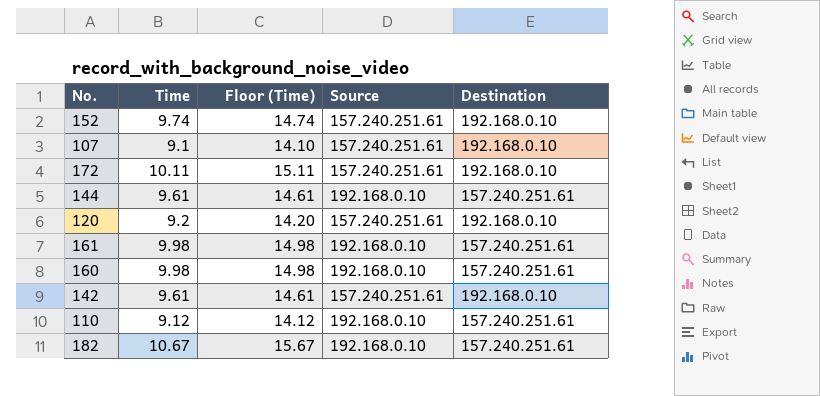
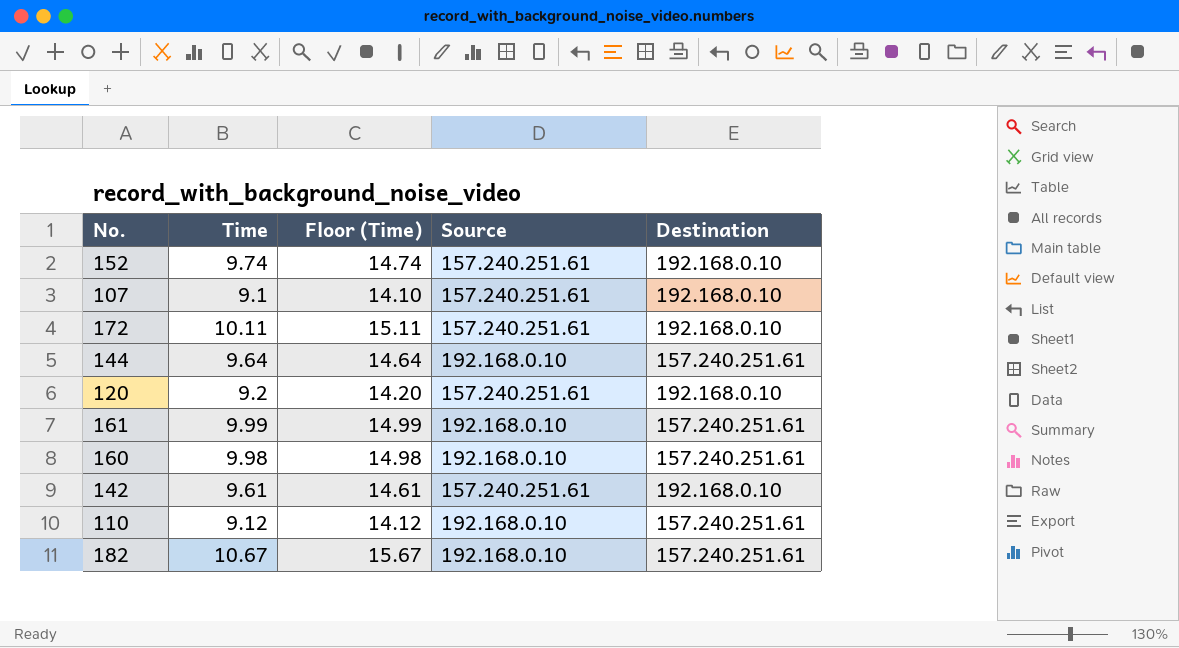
144 | Time: 9.61 -> 9.64
144 | Floor (Time): 14.61 -> 14.64
161 | Time: 9.98 -> 9.99
161 | Floor (Time): 14.98 -> 14.99

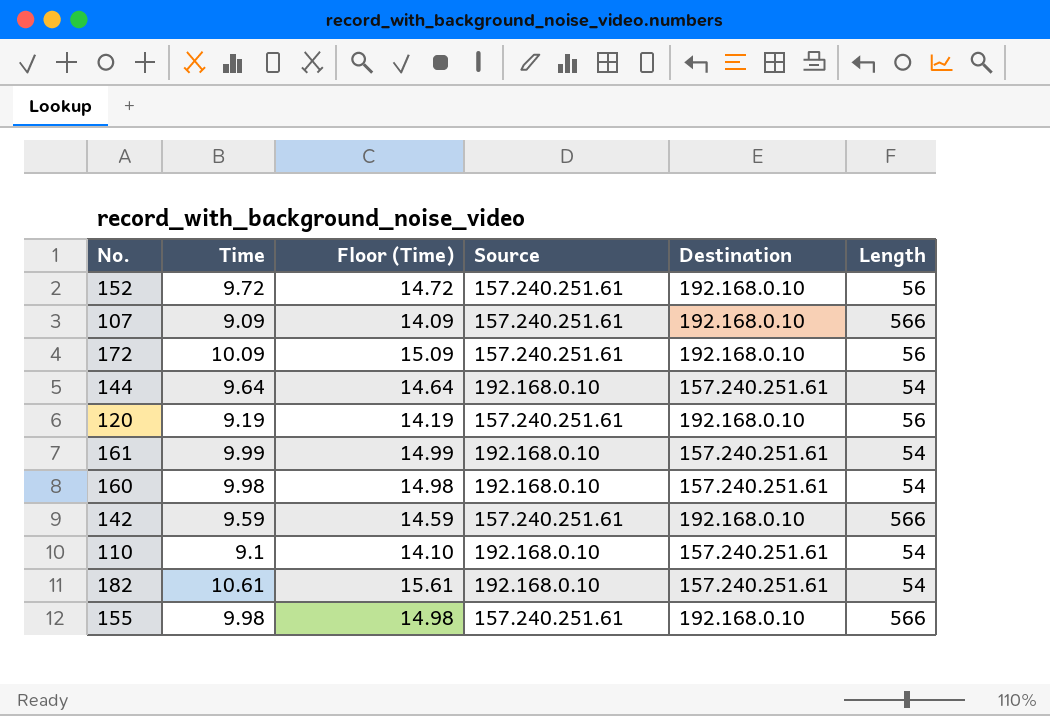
column Length | position: none -> 6
152 | Time: 9.74 -> 9.72
152 | Floor (Time): 14.74 -> 14.72
107 | Time: 9.1 -> 9.09
107 | Floor (Time): 14.10 -> 14.09
172 | Time: 10.11 -> 10.09
172 | Floor (Time): 15.11 -> 15.09
120 | Time: 9.2 -> 9.19
120 | Floor (Time): 14.20 -> 14.19
142 | Time: 9.61 -> 9.59
142 | Floor (Time): 14.61 -> 14.59
110 | Time: 9.12 -> 9.1
110 | Floor (Time): 14.12 -> 14.10
182 | Time: 10.67 -> 10.61
182 | Floor (Time): 15.67 -> 15.61
row 155: none -> 9.98 | 14.98 | 157.240.251.61 | 192.168.0.10 | 566

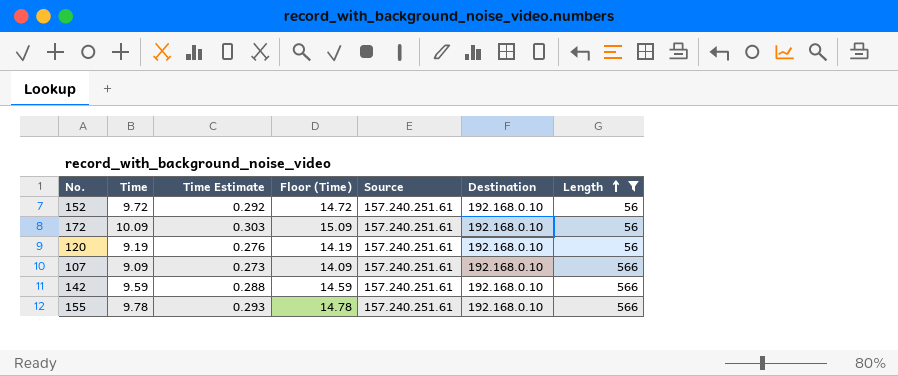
filter: none -> Length != 54
row order: none -> Length ascending
column Time Estimate | formula: none -> [Time] * 0.03
155 | Time: 9.98 -> 9.78
155 | Floor (Time): 14.98 -> 14.78

